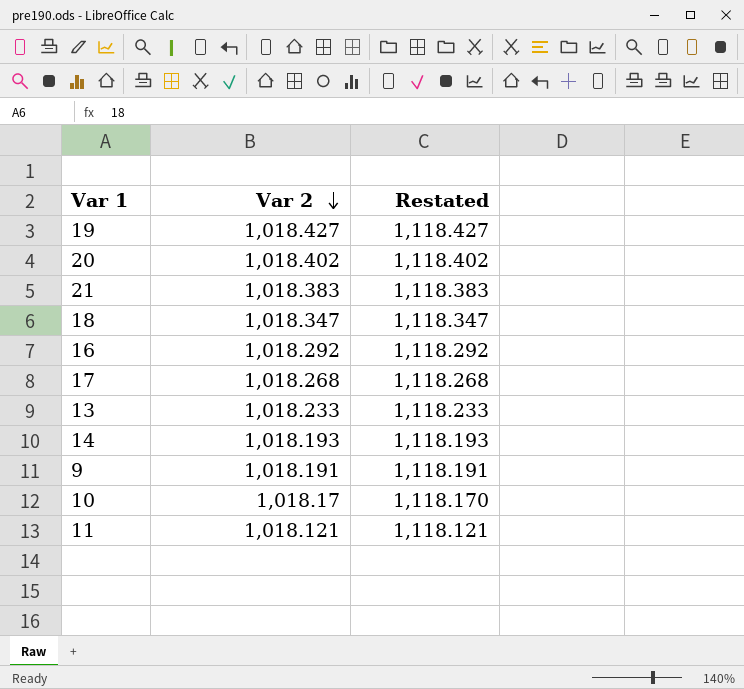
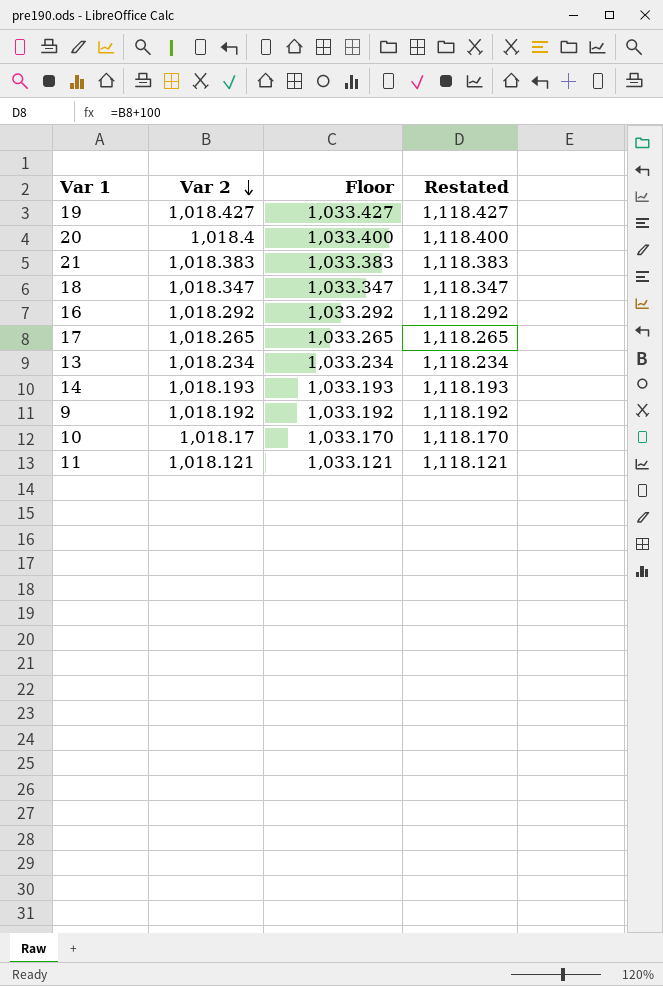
column Floor | formula: none -> [Var 2] + 15
20 | Var 2: 1,018.402 -> 1,018.4
20 | Restated: 1,118.402 -> 1,118.400
17 | Var 2: 1,018.268 -> 1,018.265
17 | Restated: 1,118.268 -> 1,118.265
13 | Var 2: 1,018.233 -> 1,018.234
13 | Restated: 1,118.233 -> 1,118.234
9 | Var 2: 1,018.191 -> 1,018.192
9 | Restated: 1,118.191 -> 1,118.192

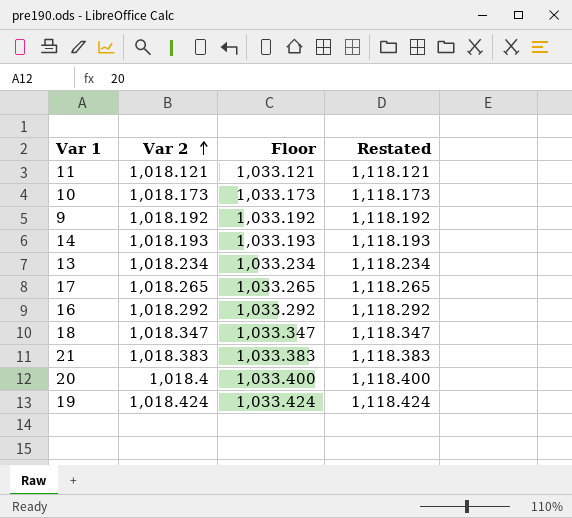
row order: Var 2 descending -> Var 2 ascending
10 | Var 2: 1,018.17 -> 1,018.173
10 | Floor: 1,033.170 -> 1,033.173
10 | Restated: 1,118.170 -> 1,118.173
19 | Var 2: 1,018.427 -> 1,018.424
19 | Floor: 1,033.427 -> 1,033.424
19 | Restated: 1,118.427 -> 1,118.424

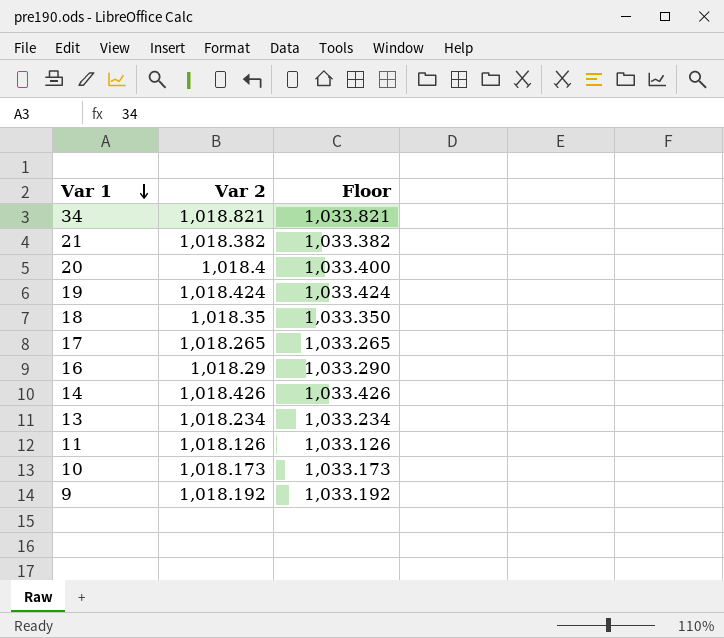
row order: Var 2 ascending -> Var 1 descending
column Restated | formula: [Var 2] + 100 -> none
row 34: none -> 1,018.821 | 1,033.821
21 | Var 2: 1,018.383 -> 1,018.382
21 | Floor: 1,033.383 -> 1,033.382
18 | Var 2: 1,018.347 -> 1,018.35
18 | Floor: 1,033.347 -> 1,033.350
16 | Var 2: 1,018.292 -> 1,018.29
16 | Floor: 1,033.292 -> 1,033.290
14 | Var 2: 1,018.193 -> 1,018.426
14 | Floor: 1,033.193 -> 1,033.426
11 | Var 2: 1,018.121 -> 1,018.126
11 | Floor: 1,033.121 -> 1,033.126

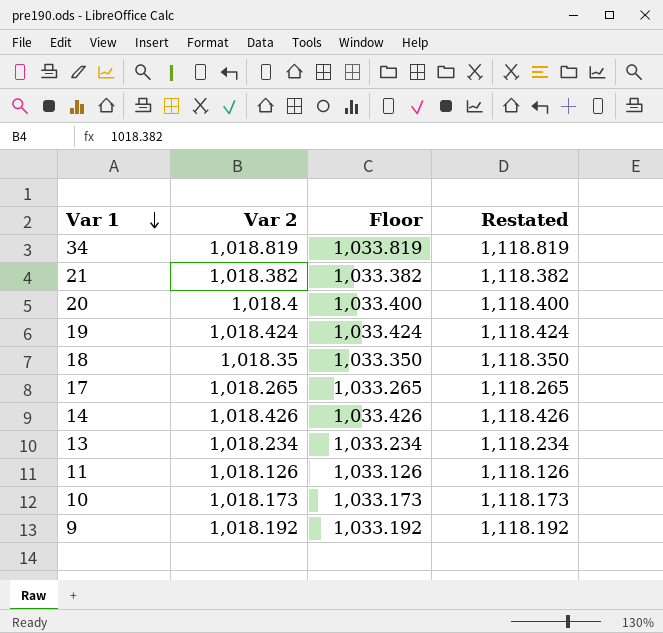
column Restated | formula: none -> [Var 2] + 100
row 16: 1,018.29 | 1,033.290 -> none
34 | Var 2: 1,018.821 -> 1,018.819
34 | Floor: 1,033.821 -> 1,033.819

